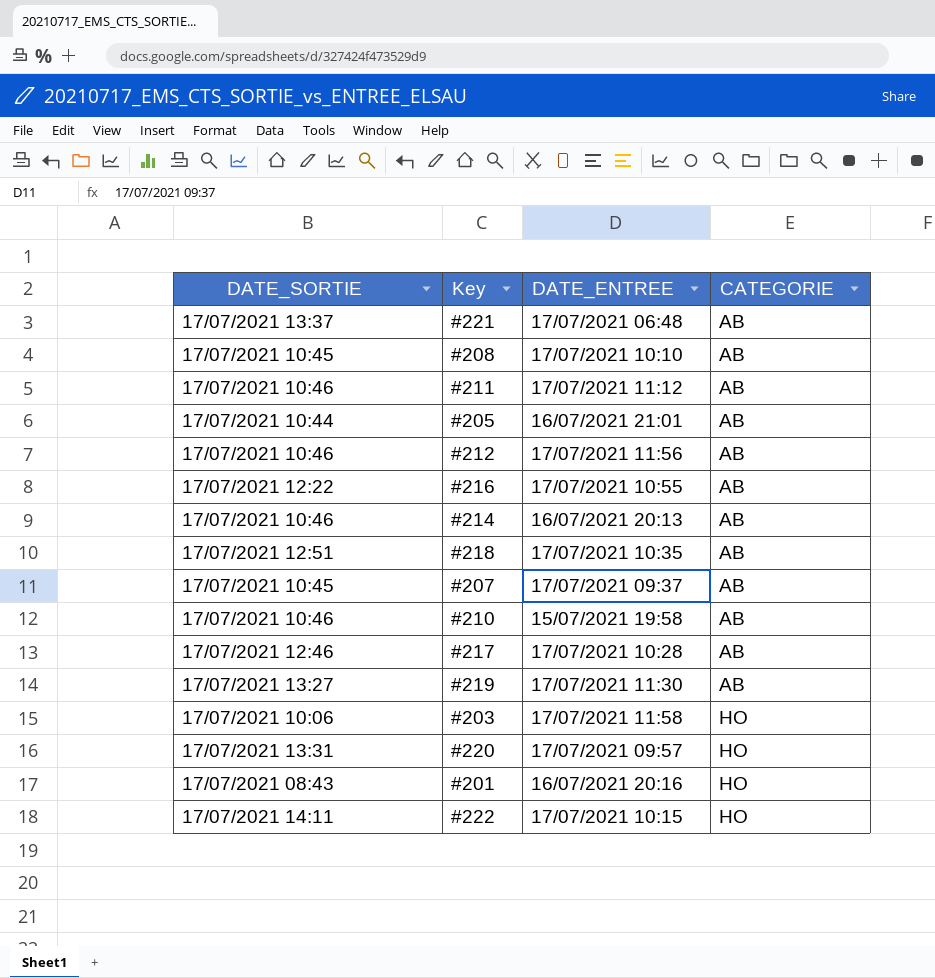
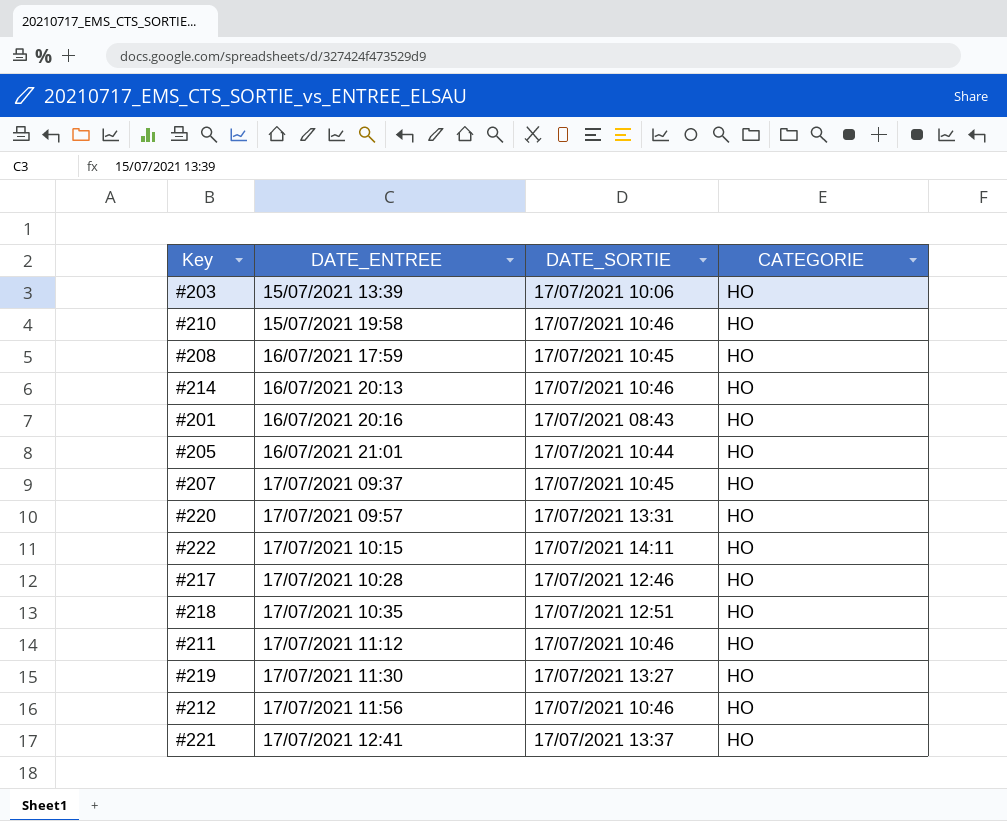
row order: CATEGORIE ascending -> DATE_ENTREE ascending
column DATE_SORTIE | position: 1 -> 3
row #216: 17/07/2021 12:22 | 17/07/2021 10:55 | AB -> none
#203 | DATE_ENTREE: 17/07/2021 11:58 -> 15/07/2021 13:39
#210 | CATEGORIE: AB -> HO
#208 | DATE_ENTREE: 17/07/2021 10:10 -> 16/07/2021 17:59
#208 | CATEGORIE: AB -> HO
#214 | CATEGORIE: AB -> HO
#205 | CATEGORIE: AB -> HO
#207 | CATEGORIE: AB -> HO
#217 | CATEGORIE: AB -> HO
#218 | CATEGORIE: AB -> HO
#211 | CATEGORIE: AB -> HO
#219 | CATEGORIE: AB -> HO
#212 | CATEGORIE: AB -> HO
#221 | DATE_ENTREE: 17/07/2021 06:48 -> 17/07/2021 12:41
#221 | CATEGORIE: AB -> HO

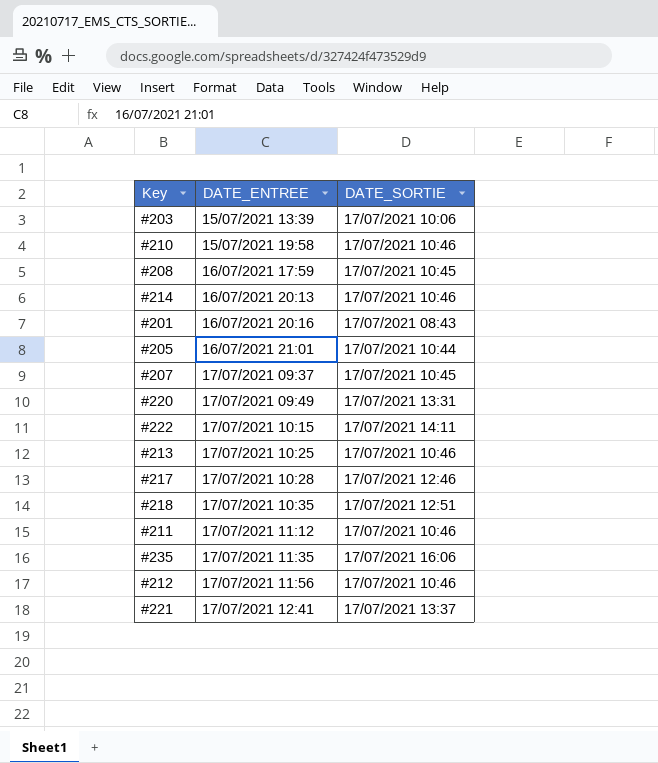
column CATEGORIE | position: 4 -> none
row #219: 17/07/2021 11:30 | 17/07/2021 13:27 | HO -> none
#220 | DATE_ENTREE: 17/07/2021 09:57 -> 17/07/2021 09:49
row #213: none -> 17/07/2021 10:25 | 17/07/2021 10:46
row #235: none -> 17/07/2021 11:35 | 17/07/2021 16:06

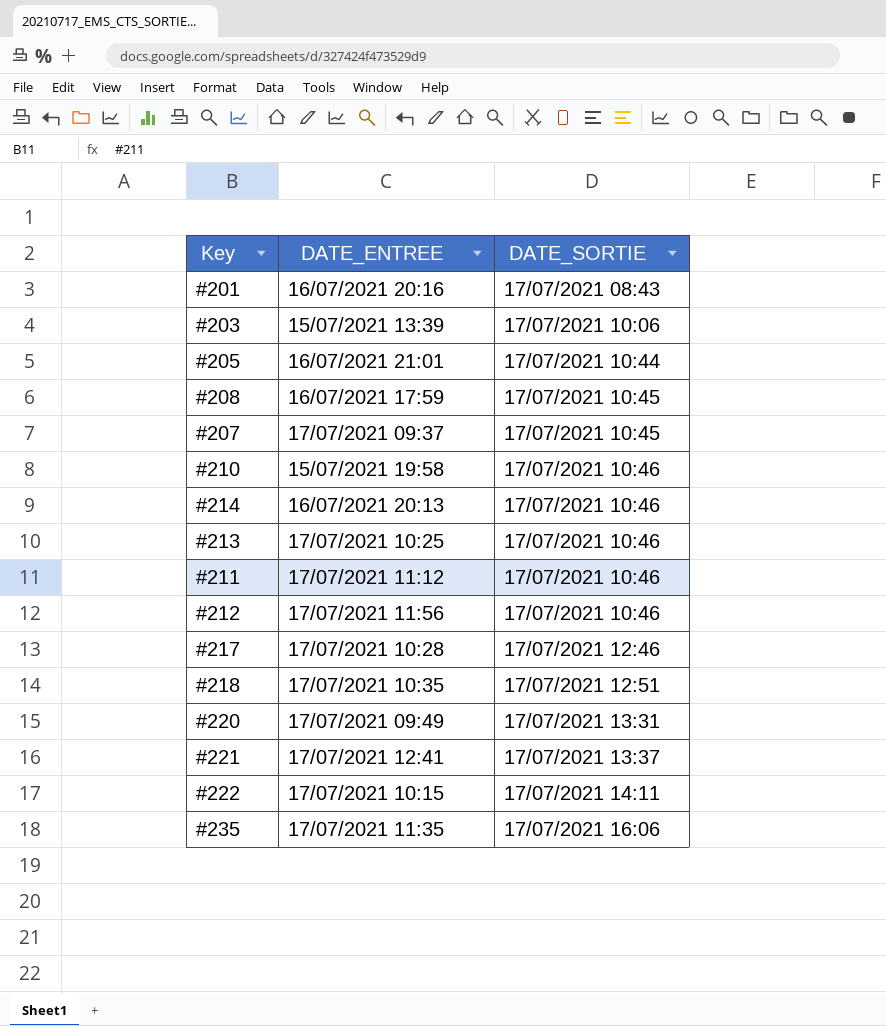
row order: DATE_ENTREE ascending -> DATE_SORTIE ascending

